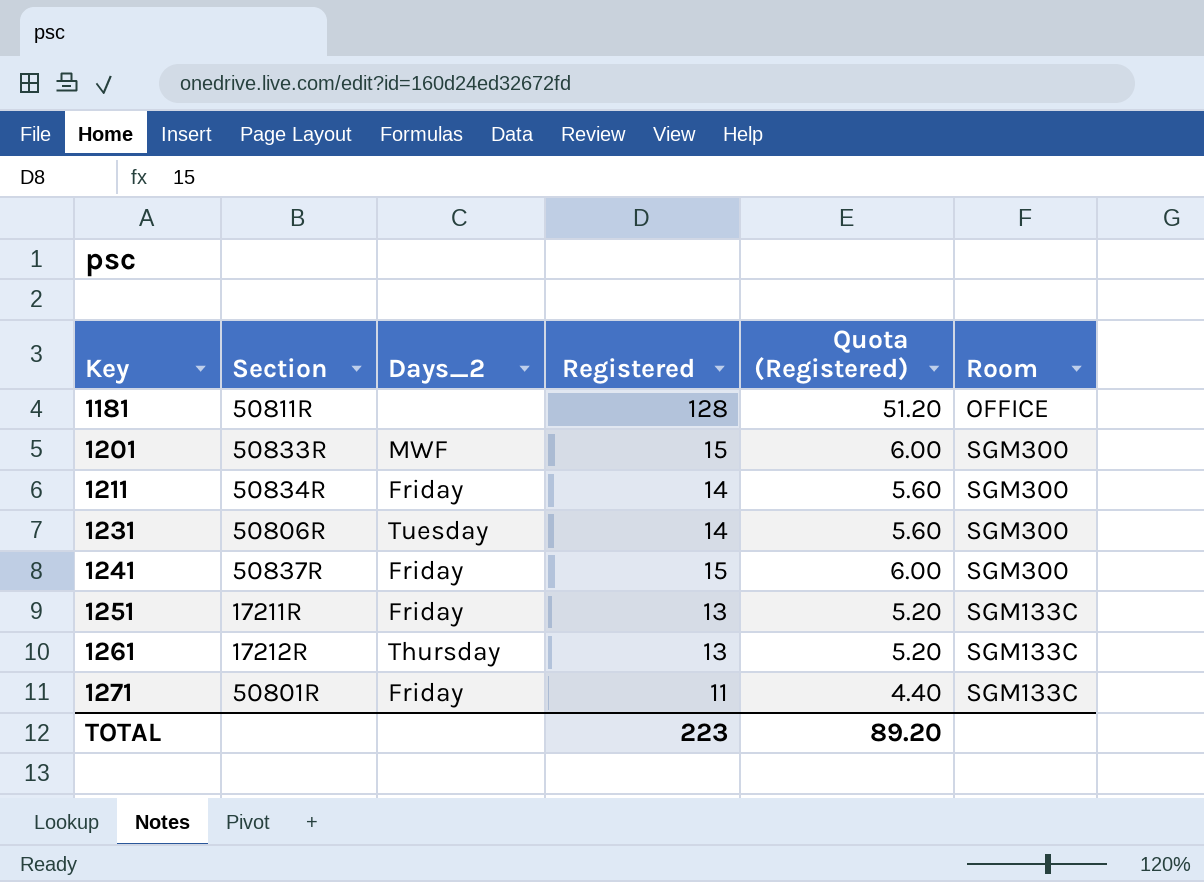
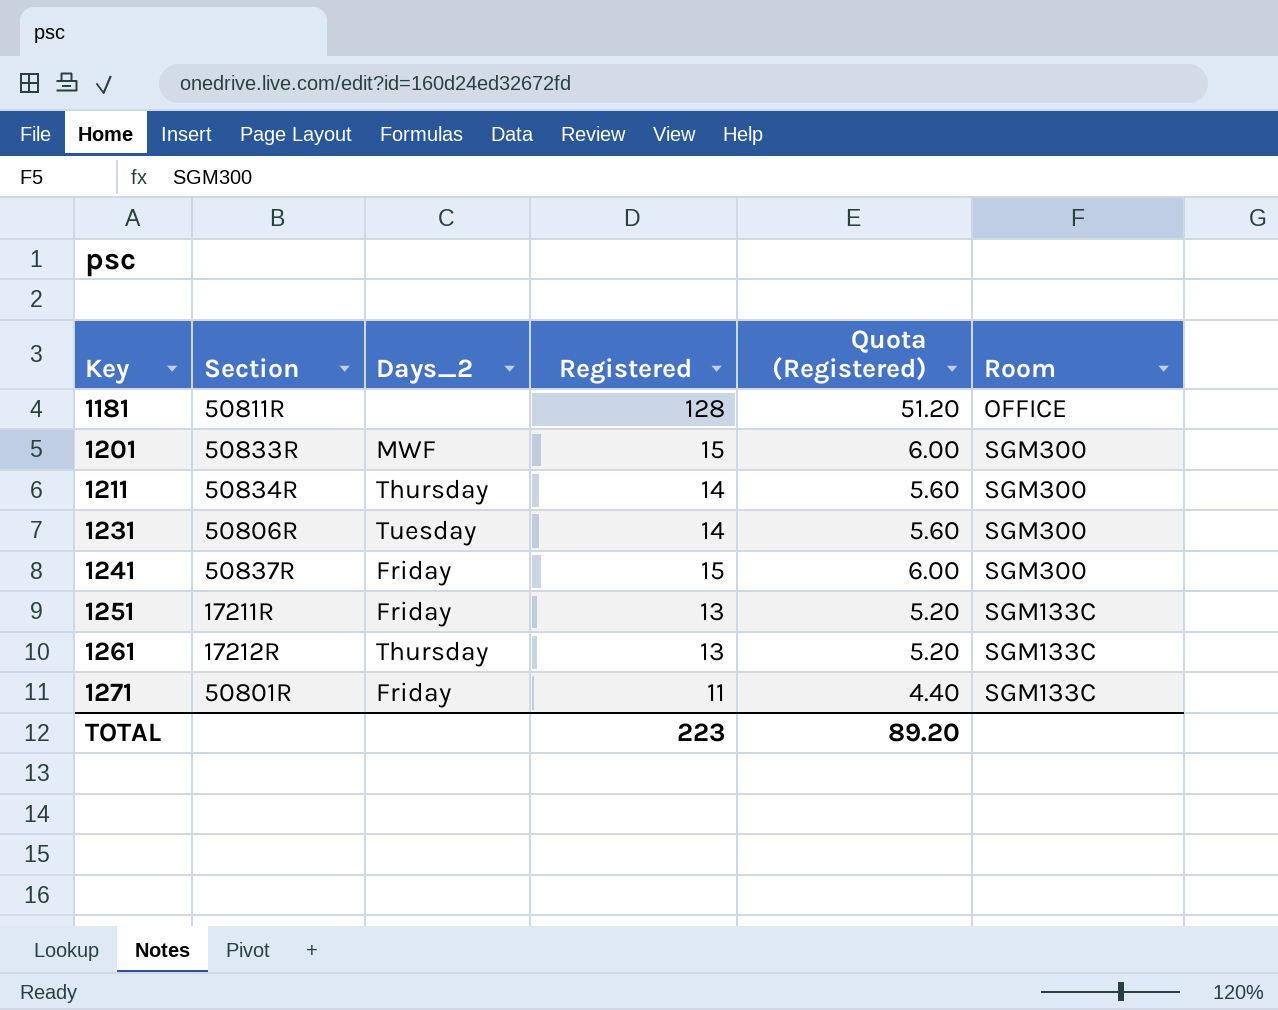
1211 | Days_2: Friday -> Thursday

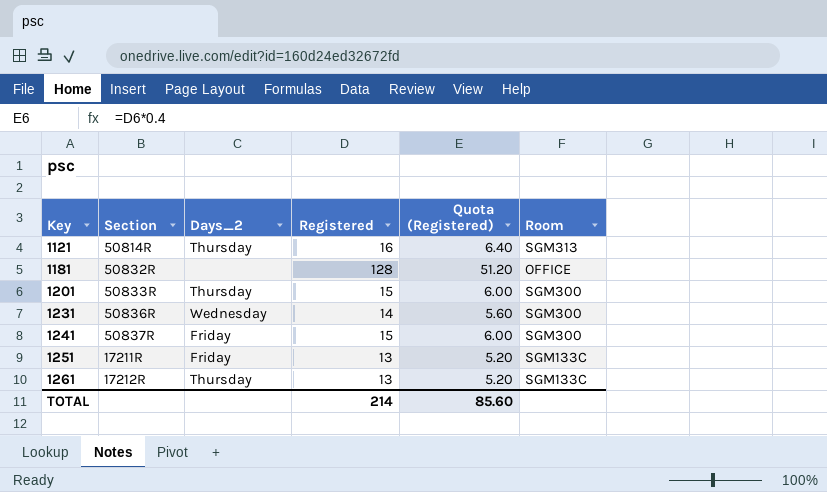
row 1211: 50834R | Thursday | 14 | 5.60 | SGM300 -> none
row 1271: 50801R | Friday | 11 | 4.40 | SGM133C -> none
row 1121: none -> 50814R | Thursday | 16 | 6.40 | SGM313
1181 | Section: 50811R -> 50832R
1201 | Days_2: MWF -> Thursday
1231 | Section: 50806R -> 50836R
1231 | Days_2: Tuesday -> Wednesday
TOTAL | Registered: 223 -> 214
TOTAL | Quota (Registered): 89.20 -> 85.60

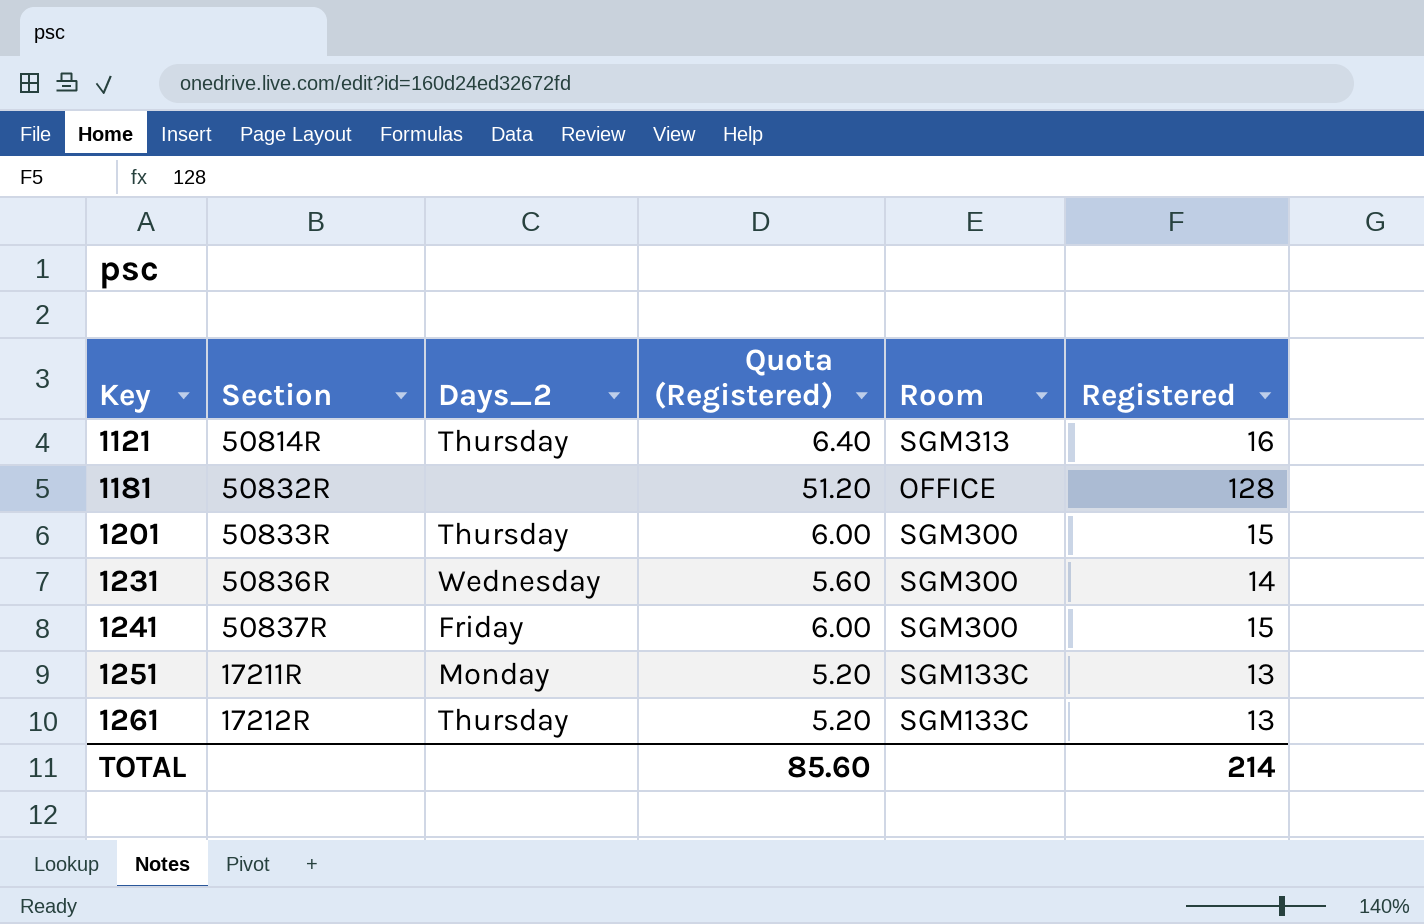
column Registered | position: 4 -> 6
1251 | Days_2: Friday -> Monday

